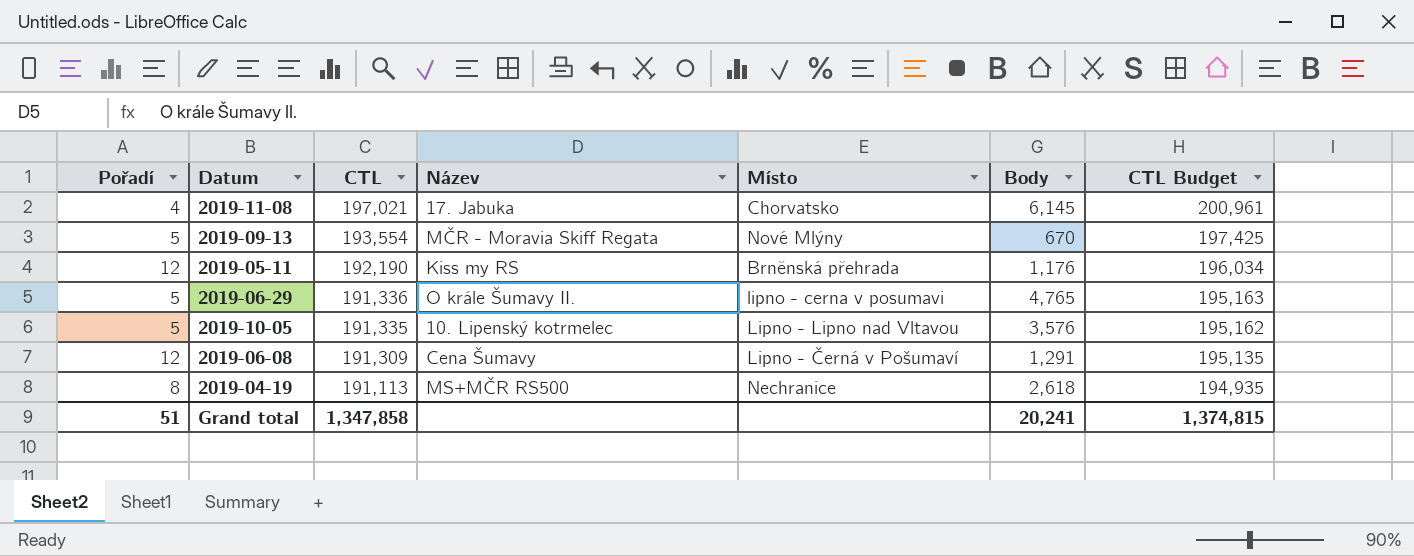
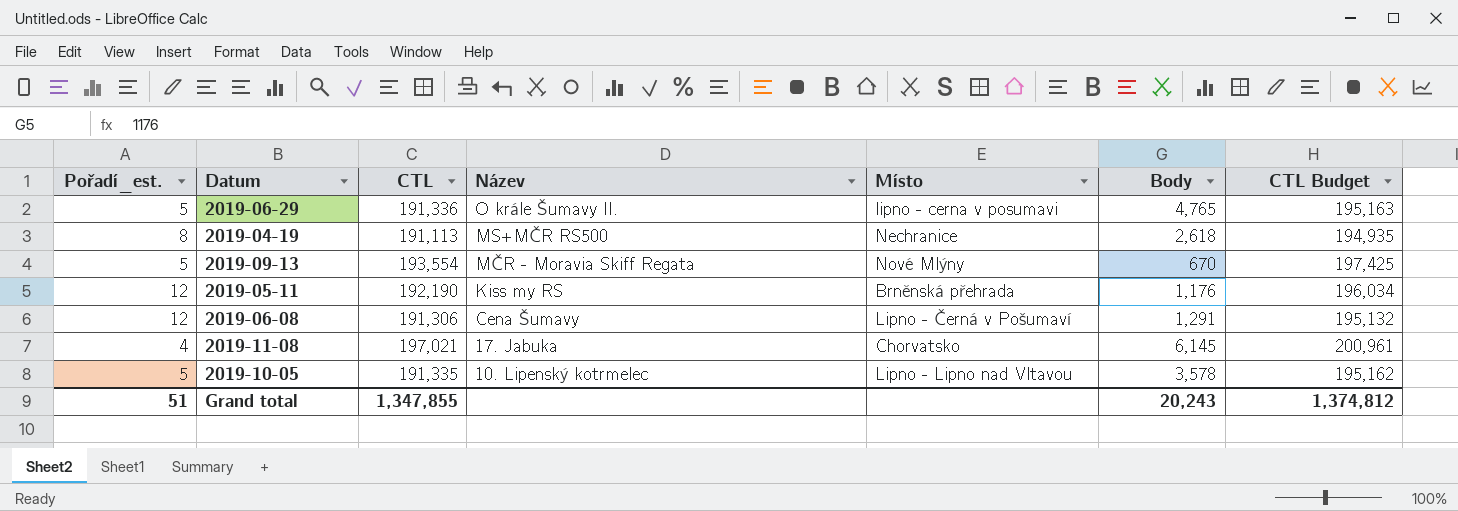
row order: CTL descending -> Název descending
column name: Pořadí -> Pořadí_est.
2019-06-08 | CTL: 191,309 -> 191,306
2019-06-08 | CTL Budget: 195,135 -> 195,132
2019-10-05 | Body: 3,576 -> 3,578
Grand total | CTL: 1,347,858 -> 1,347,855
Grand total | Body: 20,241 -> 20,243
Grand total | CTL Budget: 1,374,815 -> 1,374,812

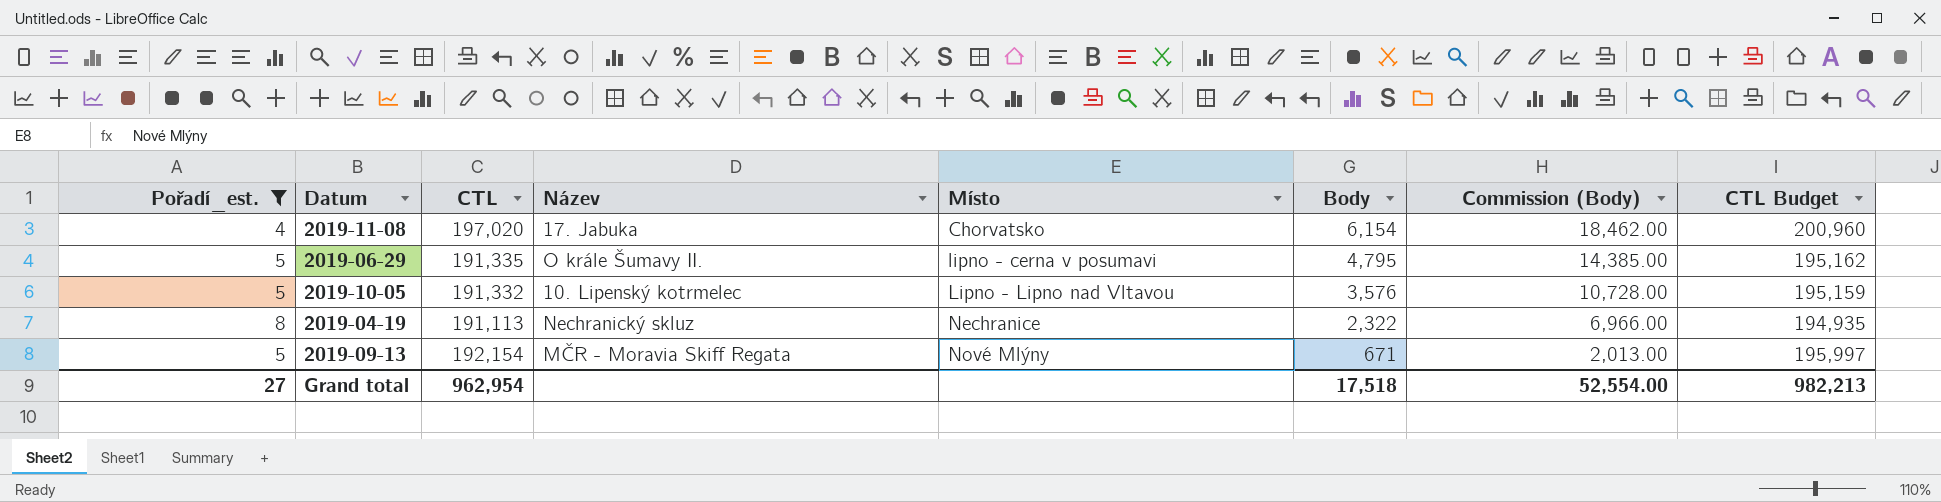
filter: none -> Pořadí_est. != 12
row order: Název descending -> Místo ascending
column Commission (Body) | formula: none -> [Body] * 3
2019-11-08 | CTL: 197,021 -> 197,020
2019-11-08 | Body: 6,145 -> 6,154
2019-11-08 | CTL Budget: 200,961 -> 200,960
2019-06-29 | CTL: 191,336 -> 191,335
2019-06-29 | Body: 4,765 -> 4,795
2019-06-29 | CTL Budget: 195,163 -> 195,162
2019-10-05 | CTL: 191,335 -> 191,332
2019-10-05 | Body: 3,578 -> 3,576
2019-10-05 | CTL Budget: 195,162 -> 195,159
2019-04-19 | Název: MS+MČR RS500 -> Nechranický skluz
2019-04-19 | Body: 2,618 -> 2,322
2019-09-13 | CTL: 193,554 -> 192,154
2019-09-13 | Body: 670 -> 671
2019-09-13 | CTL Budget: 197,425 -> 195,997
Grand total | Pořadí_est.: 51 -> 27
Grand total | CTL: 1,347,855 -> 962,954
Grand total | Body: 20,243 -> 17,518
Grand total | CTL Budget: 1,374,812 -> 982,213

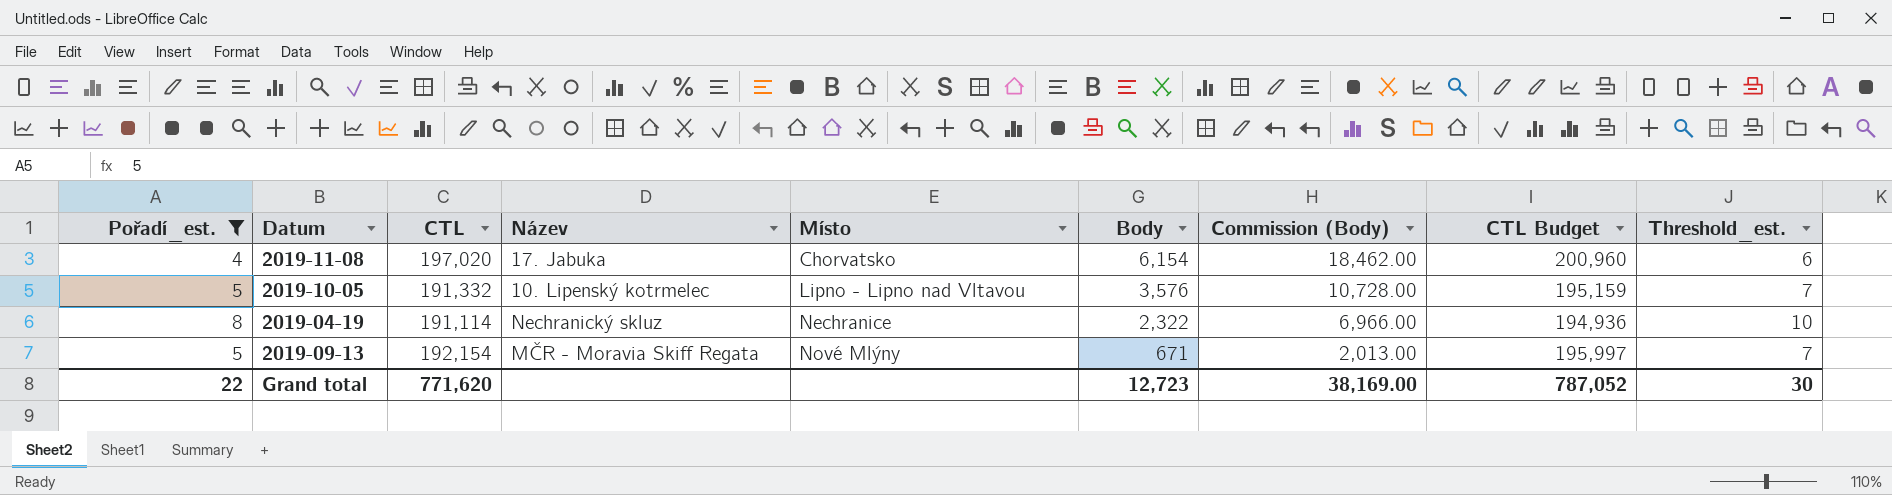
column Threshold_est. | formula: none -> [Pořadí_est.] + 2
row 2019-06-29: 5 | 191,335 | O krále Šumavy II. | lipno - cerna v posumavi | 4,795 | 14,385.00 | 195,162 -> none
2019-04-19 | CTL: 191,113 -> 191,114
2019-04-19 | CTL Budget: 194,935 -> 194,936
Grand total | Pořadí_est.: 27 -> 22
Grand total | CTL: 962,954 -> 771,620
Grand total | Body: 17,518 -> 12,723
Grand total | Commission (Body): 52,554.00 -> 38,169.00
Grand total | CTL Budget: 982,213 -> 787,052

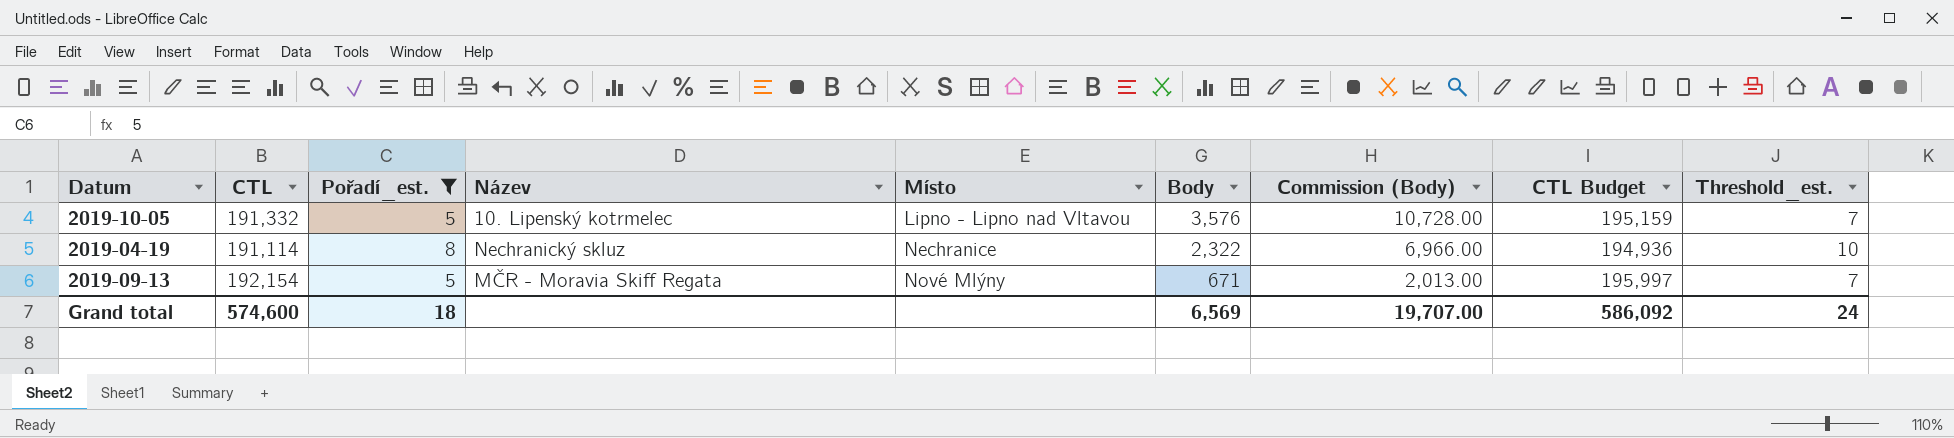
column Pořadí_est. | position: 1 -> 3
row 2019-11-08: 4 | 197,020 | 17. Jabuka | Chorvatsko | 6,154 | 18,462.00 | 200,960 | 6 -> none
Grand total | CTL: 771,620 -> 574,600
Grand total | Pořadí_est.: 22 -> 18
Grand total | Body: 12,723 -> 6,569
Grand total | Commission (Body): 38,169.00 -> 19,707.00
Grand total | CTL Budget: 787,052 -> 586,092
Grand total | Threshold_est.: 30 -> 24

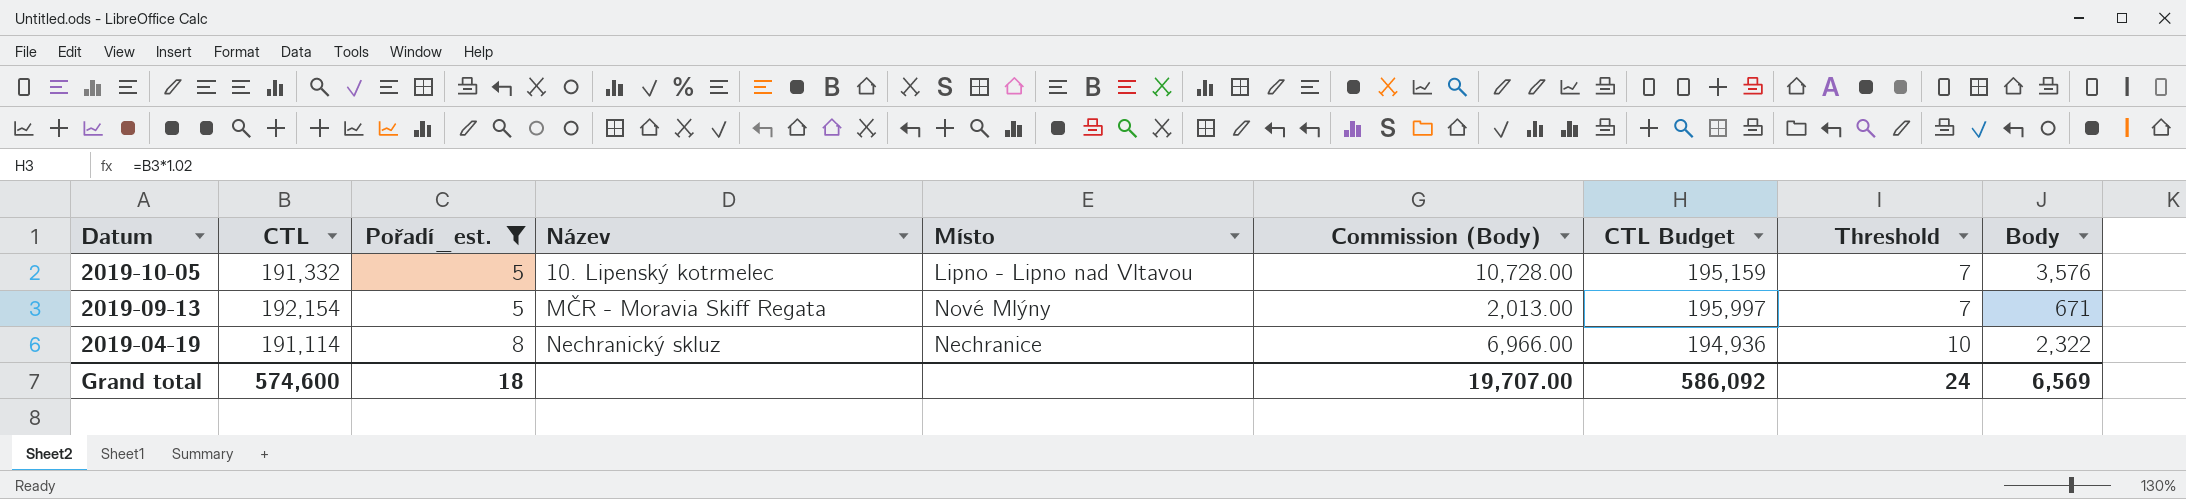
row order: Místo ascending -> Datum descending
column name: Threshold_est. -> Threshold
column Body | position: 6 -> 9

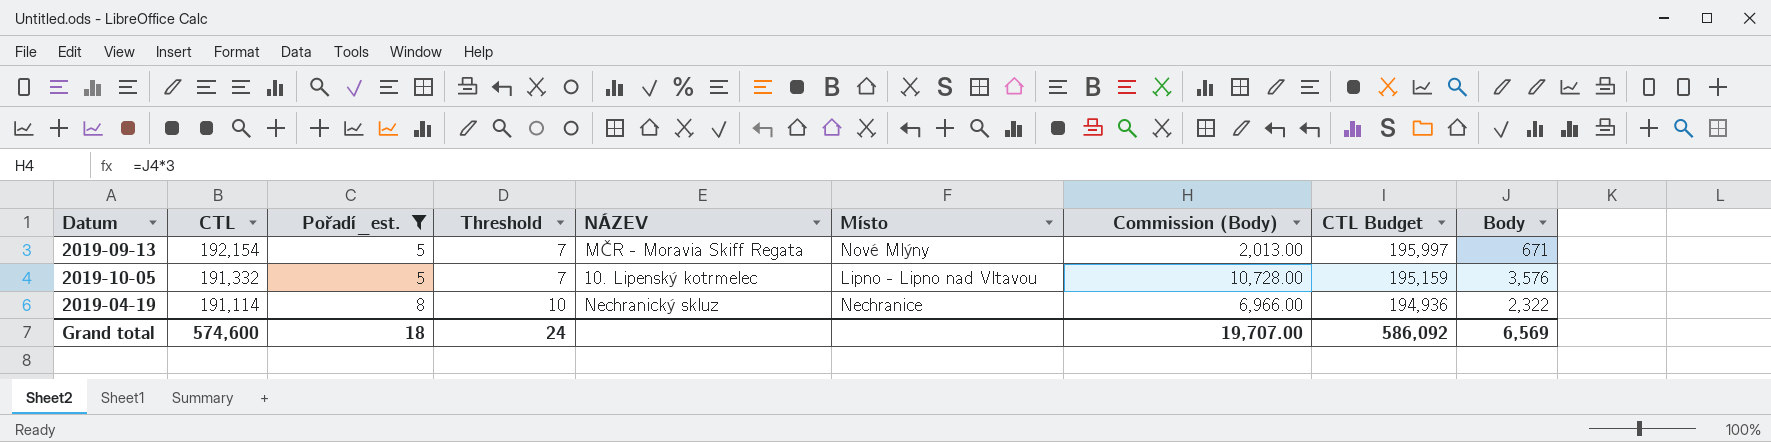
row order: Datum descending -> CTL descending
column Threshold | position: 8 -> 4
column name: Název -> NÁZEV

